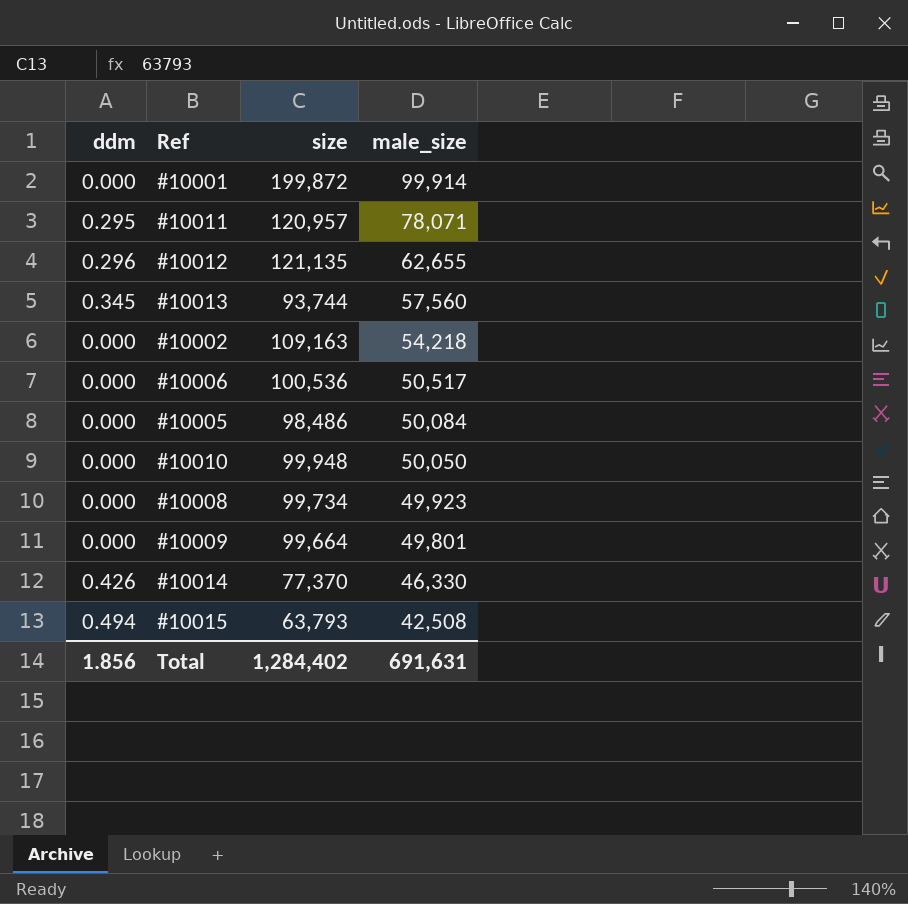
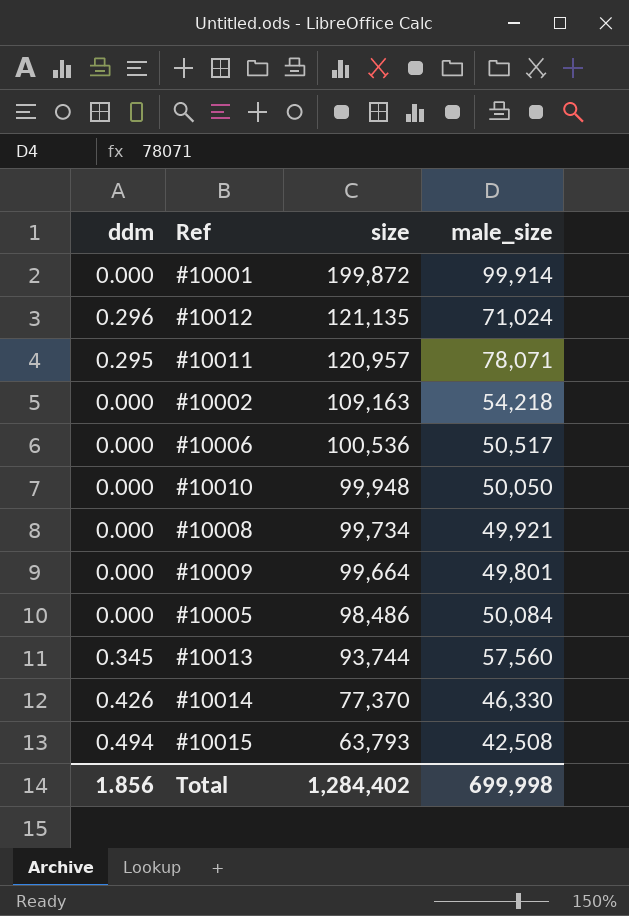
row order: male_size descending -> size descending
#10012 | male_size: 62,655 -> 71,024
#10008 | male_size: 49,923 -> 49,921
Total | male_size: 691,631 -> 699,998

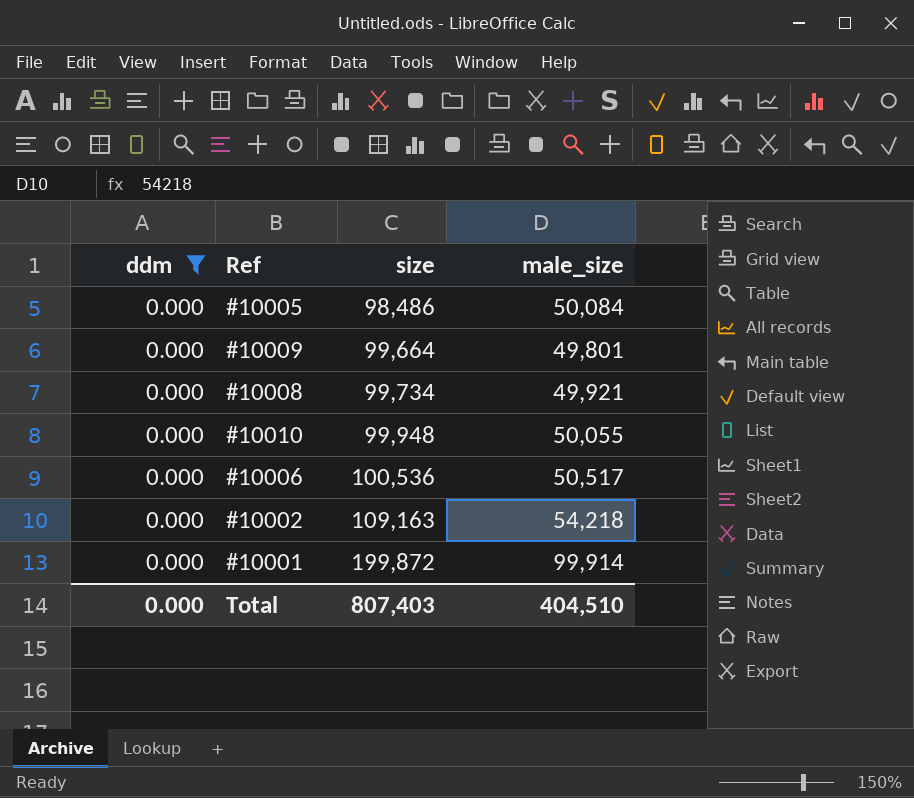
filter: none -> ddm = 0.000
row order: size descending -> size ascending
#10010 | male_size: 50,050 -> 50,055
Total | ddm: 1.856 -> 0.000
Total | size: 1,284,402 -> 807,403
Total | male_size: 699,998 -> 404,510

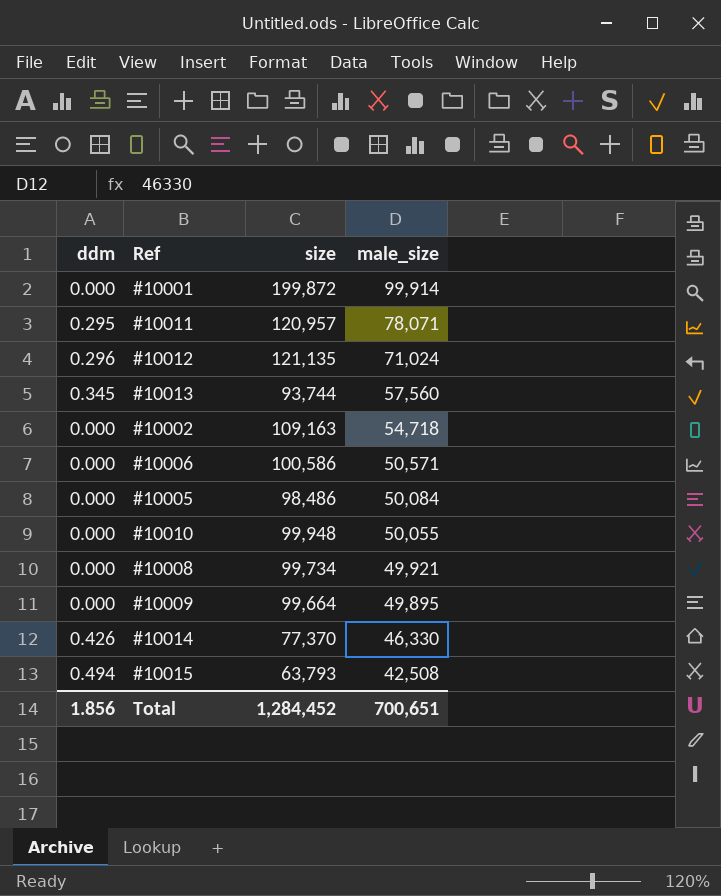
filter: ddm = 0.000 -> none
row order: size ascending -> male_size descending
#10002 | male_size: 54,218 -> 54,718
#10006 | size: 100,536 -> 100,586
#10006 | male_size: 50,517 -> 50,571
#10009 | male_size: 49,801 -> 49,895
Total | ddm: 0.000 -> 1.856
Total | size: 807,403 -> 1,284,452
Total | male_size: 404,510 -> 700,651

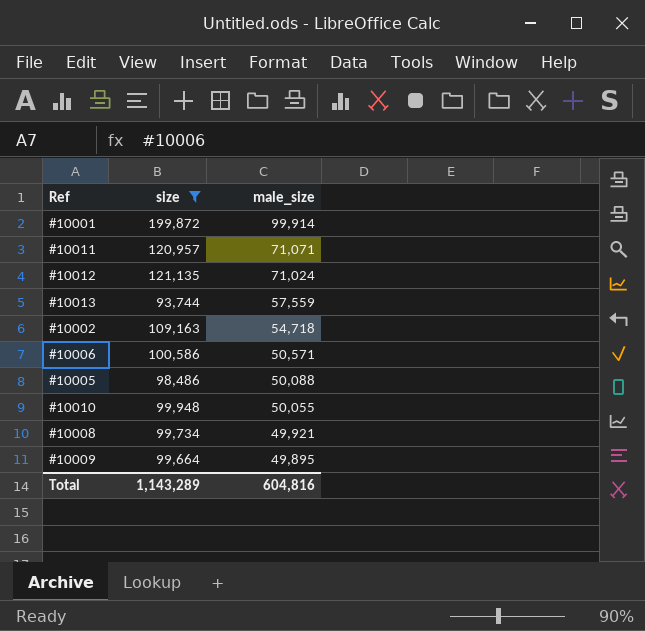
filter: none -> size >= 93,744
column ddm | position: 1 -> none
#10011 | male_size: 78,071 -> 71,071
#10013 | male_size: 57,560 -> 57,559
#10005 | male_size: 50,084 -> 50,088
Total | size: 1,284,452 -> 1,143,289
Total | male_size: 700,651 -> 604,816

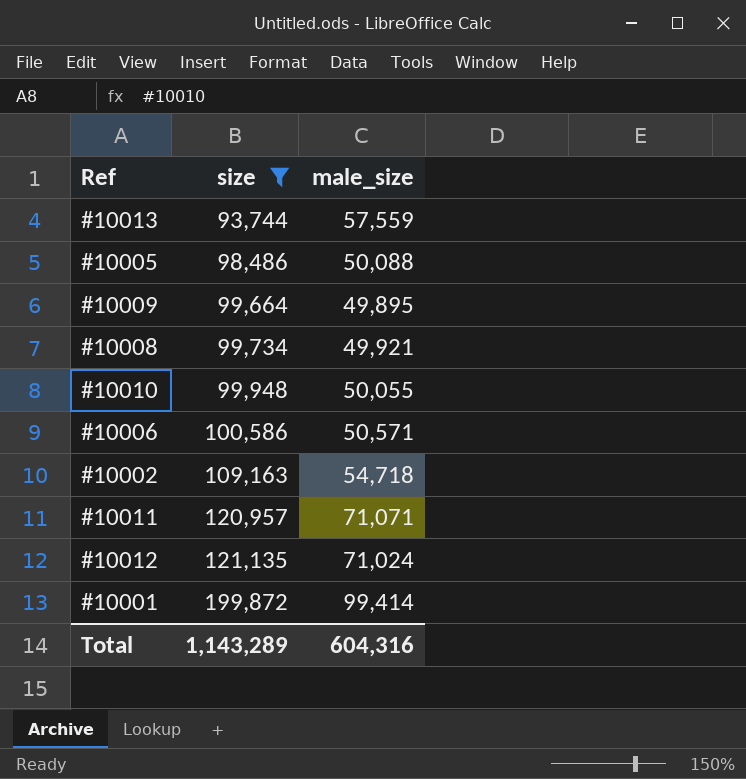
row order: male_size descending -> size ascending
#10001 | male_size: 99,914 -> 99,414
Total | male_size: 604,816 -> 604,316

